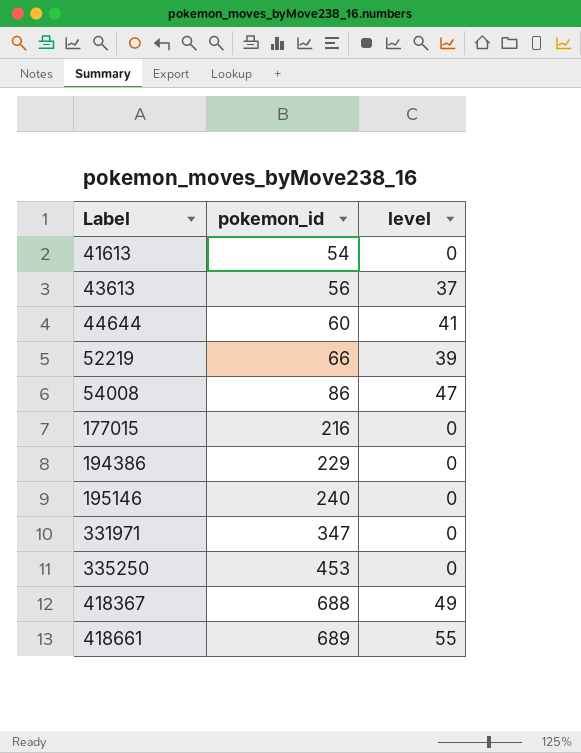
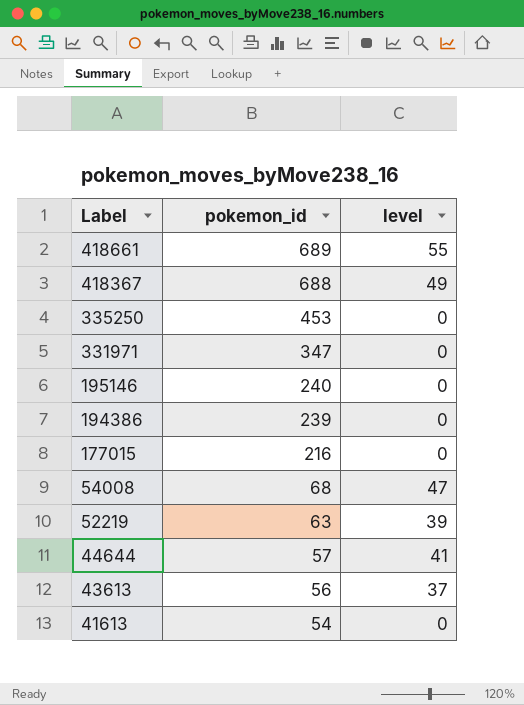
row order: Label ascending -> Label descending
194386 | pokemon_id: 229 -> 239
54008 | pokemon_id: 86 -> 68
52219 | pokemon_id: 66 -> 63
44644 | pokemon_id: 60 -> 57

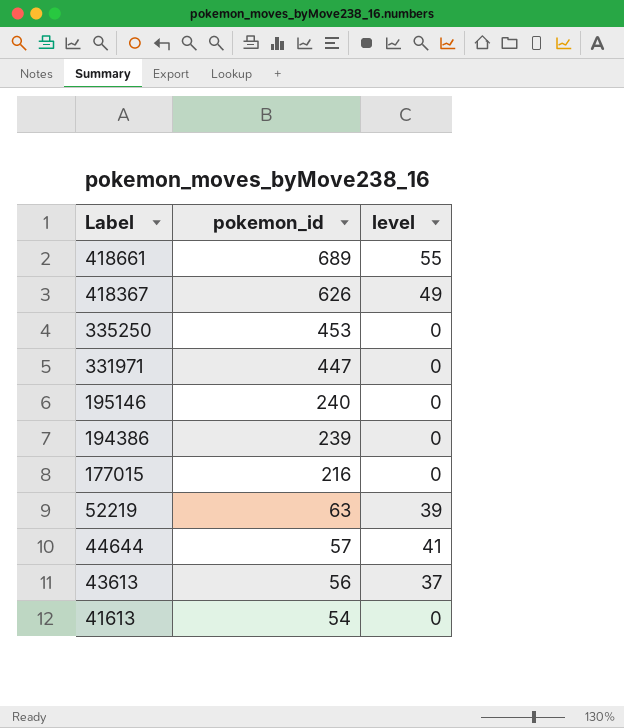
row 54008: 68 | 47 -> none
418367 | pokemon_id: 688 -> 626
331971 | pokemon_id: 347 -> 447

